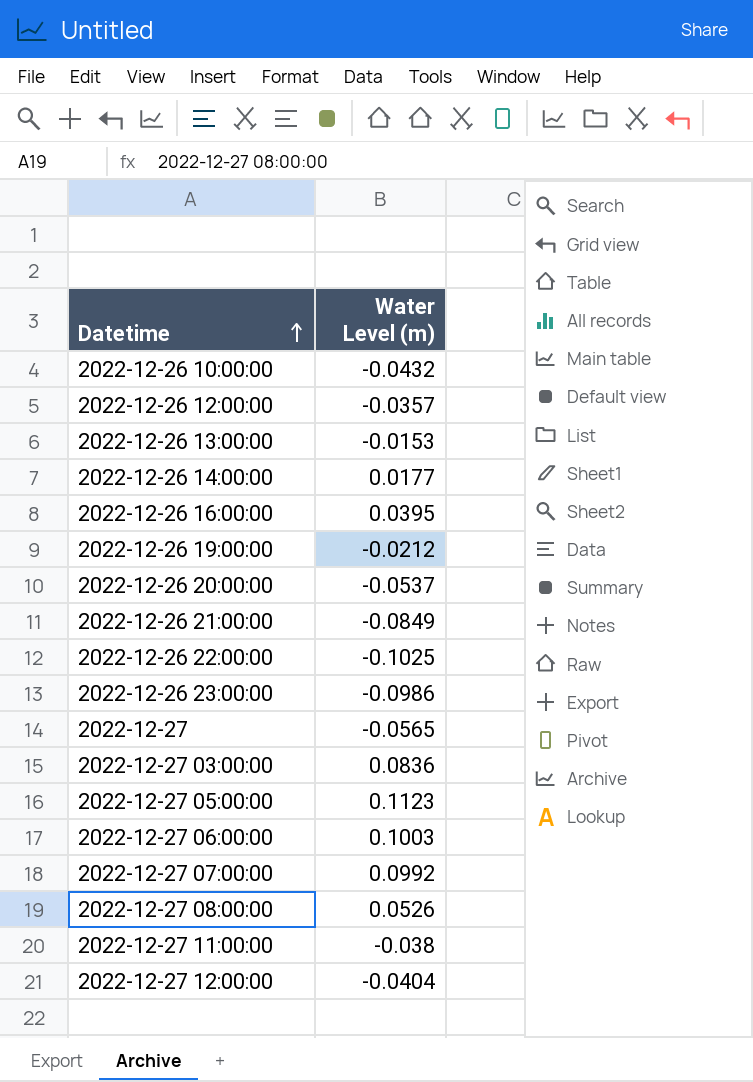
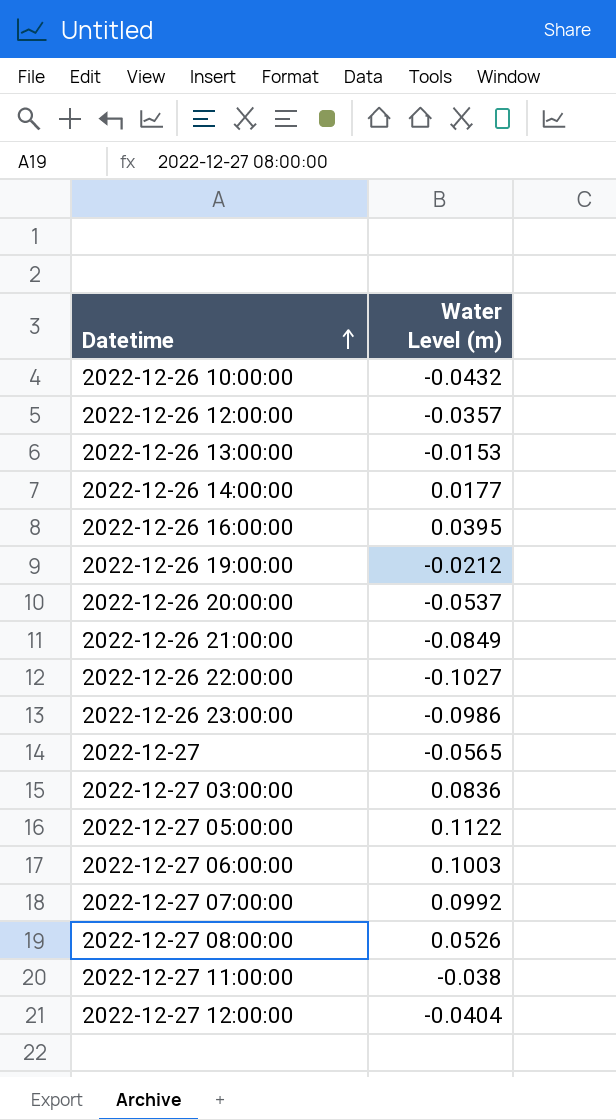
2022-12-26 22:00:00 | Water Level (m): -0.1025 -> -0.1027
2022-12-27 05:00:00 | Water Level (m): 0.1123 -> 0.1122

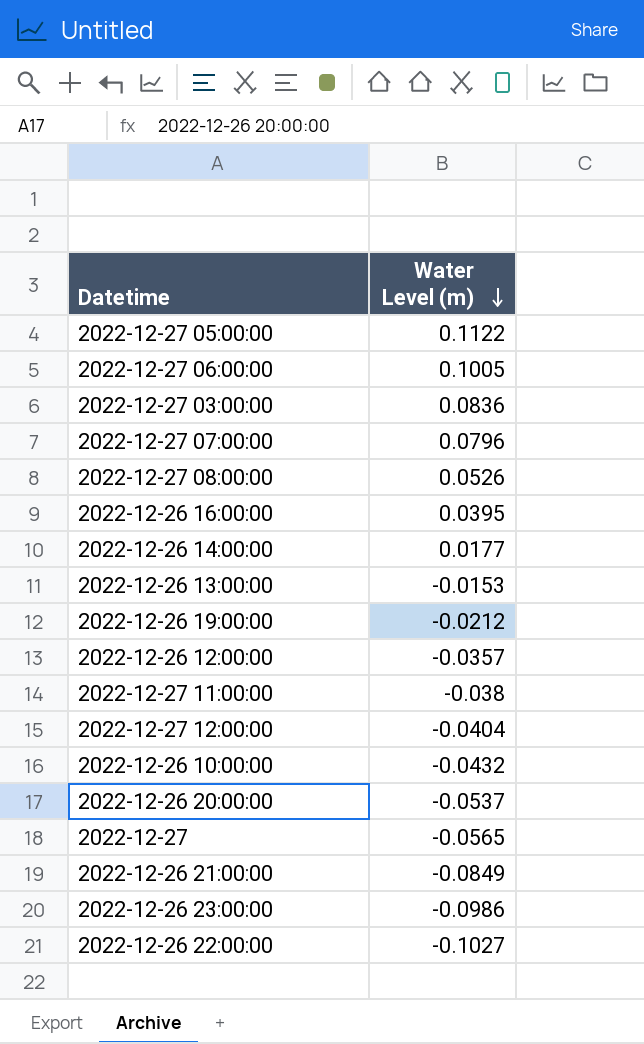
row order: Datetime ascending -> Water Level (m) descending
2022-12-27 06:00:00 | Water Level (m): 0.1003 -> 0.1005
2022-12-27 07:00:00 | Water Level (m): 0.0992 -> 0.0796

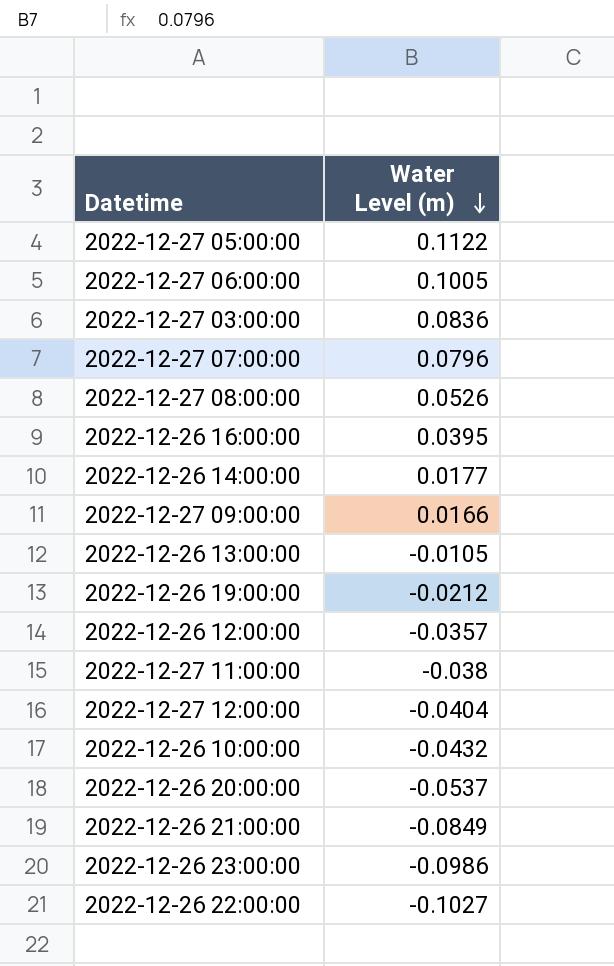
row 2022-12-27: -0.0565 -> none
row 2022-12-27 09:00:00: none -> 0.0166
2022-12-26 13:00:00 | Water Level (m): -0.0153 -> -0.0105

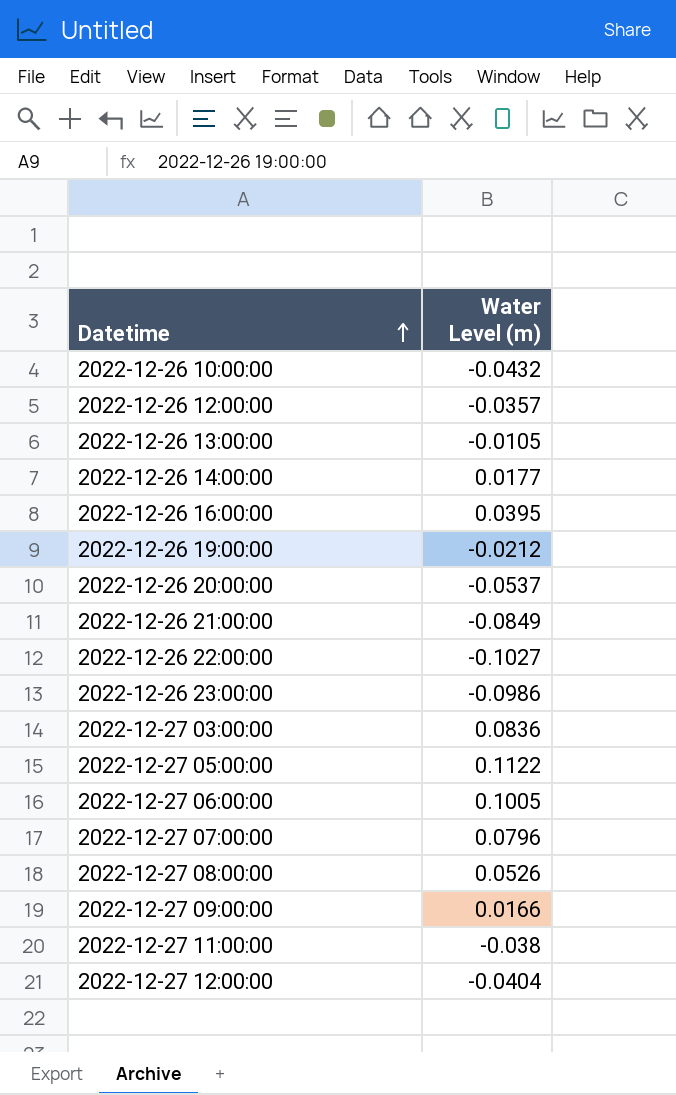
row order: Water Level (m) descending -> Datetime ascending

